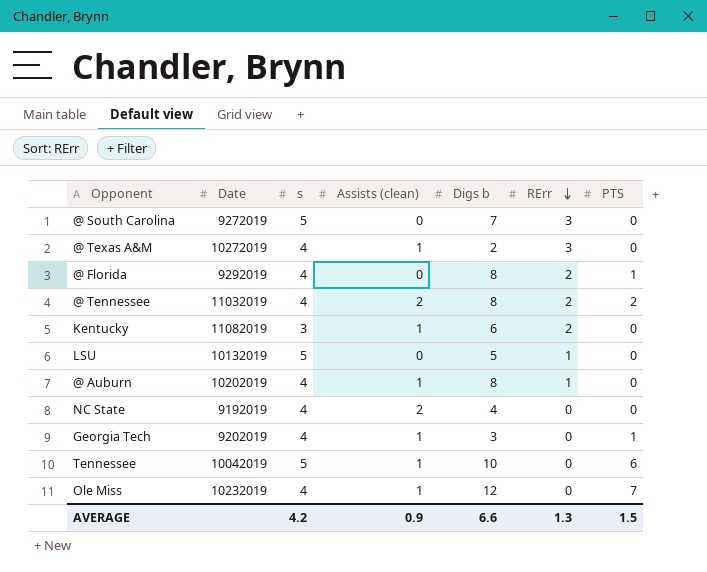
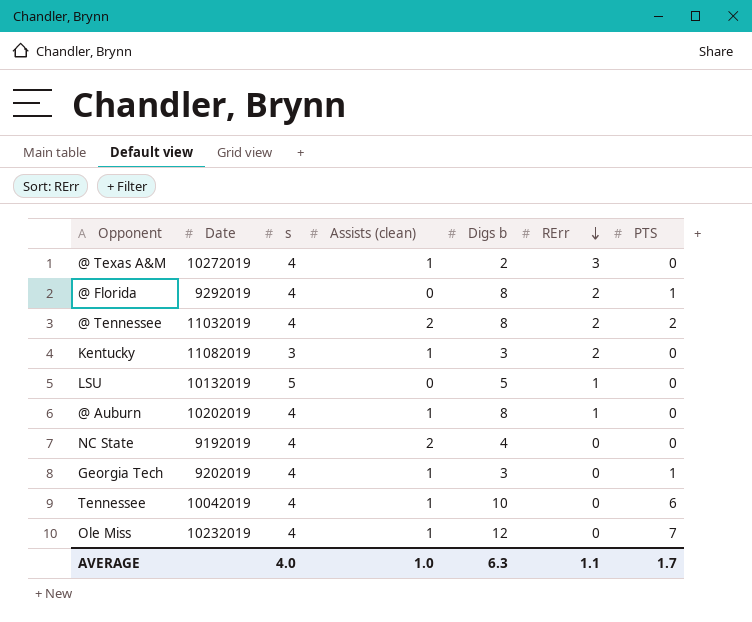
row @ South Carolina: 9272019 | 5 | 0 | 7 | 3 | 0 -> none
Kentucky | Digs b: 6 -> 3
Tennessee | s: 5 -> 4
AVERAGE | s: 4.2 -> 4.0
AVERAGE | Assists (clean): 0.9 -> 1.0
AVERAGE | Digs b: 6.6 -> 6.3
AVERAGE | RErr: 1.3 -> 1.1
AVERAGE | PTS: 1.5 -> 1.7

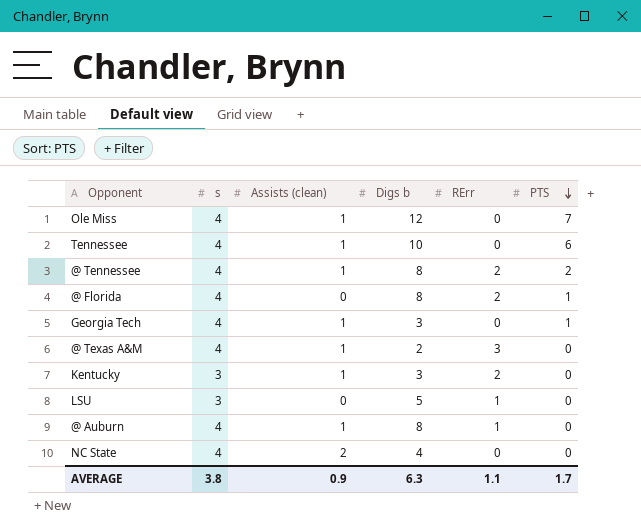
row order: RErr descending -> PTS descending
column Date | position: 2 -> none
@ Tennessee | Assists (clean): 2 -> 1
LSU | s: 5 -> 3
AVERAGE | s: 4.0 -> 3.8
AVERAGE | Assists (clean): 1.0 -> 0.9

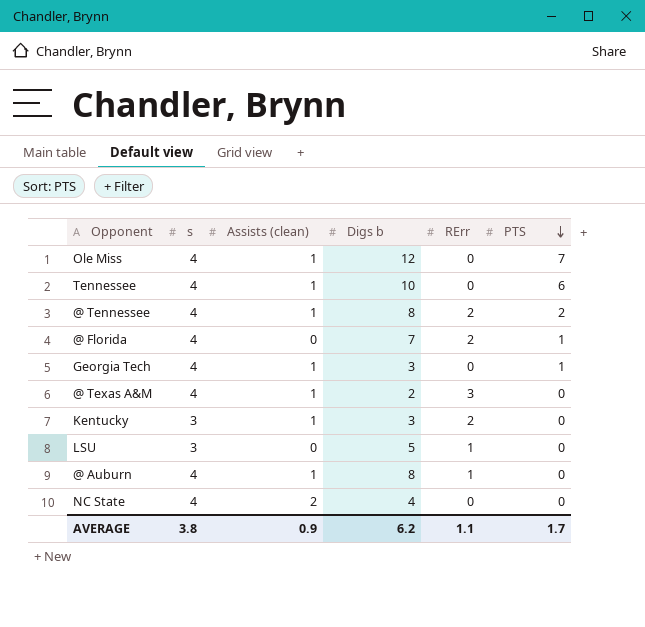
@ Florida | Digs b: 8 -> 7
AVERAGE | Digs b: 6.3 -> 6.2

